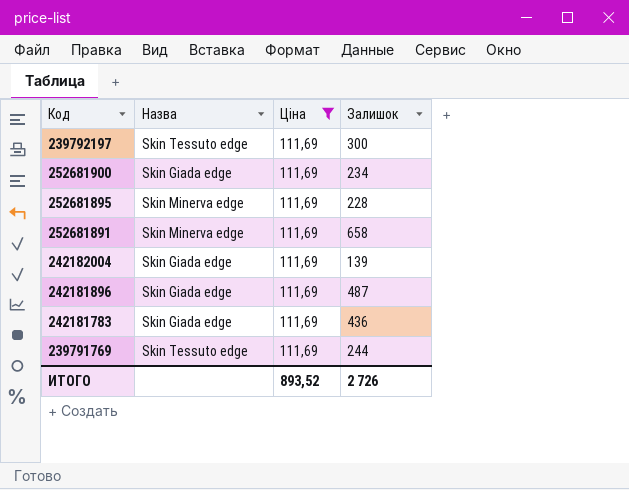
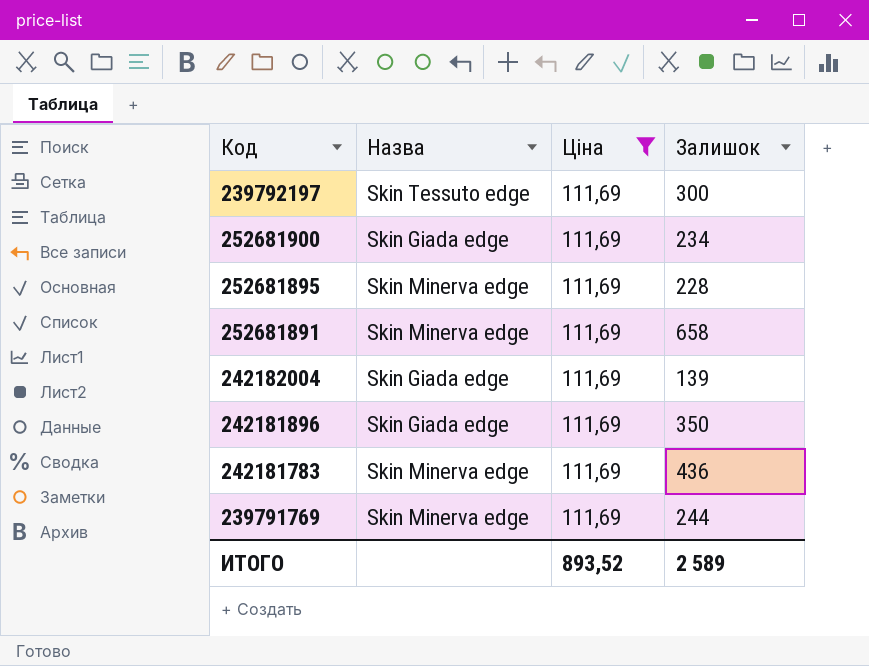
242181896 | Залишок: 487 -> 350
242181783 | Назва: Skin Giada edge -> Skin Minerva edge
239791769 | Назва: Skin Tessuto edge -> Skin Minerva edge
ИТОГО | Залишок: 2 726 -> 2 589

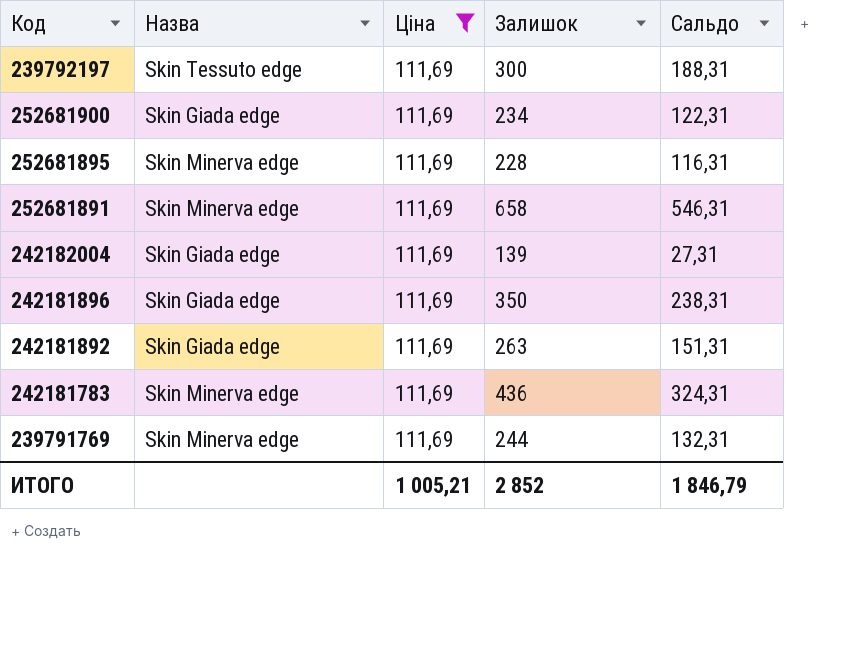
column Сальдо | formula: none -> [Залишок] - [Ціна]
row 242181892: none -> Skin Giada edge | 111,69 | 263 | 151,31
ИТОГО | Ціна: 893,52 -> 1 005,21
ИТОГО | Залишок: 2 589 -> 2 852

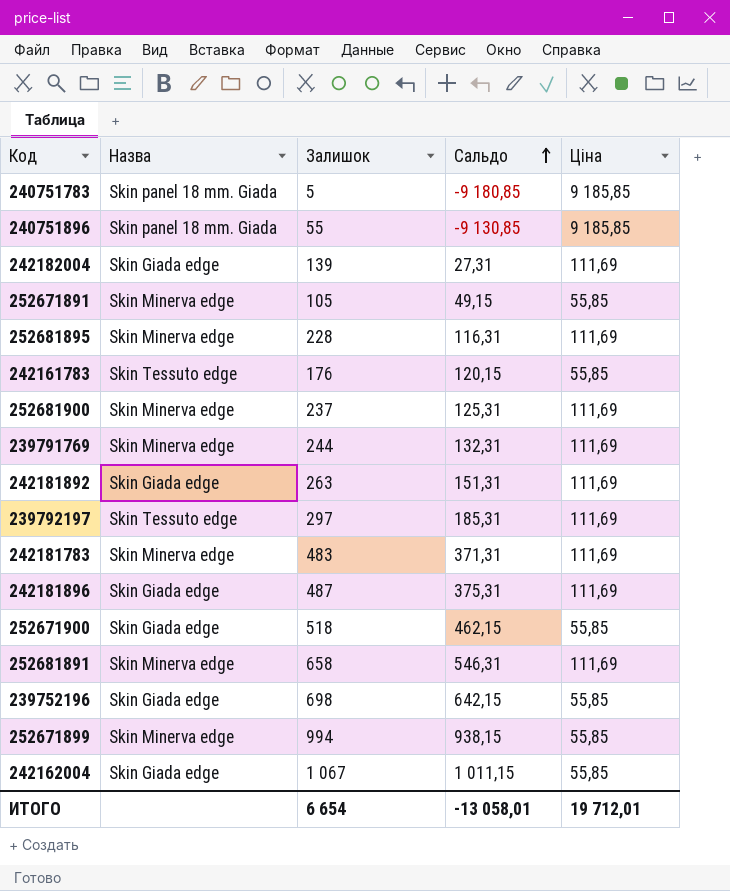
filter: Ціна = 111,69 -> none
row order: none -> Сальдо ascending
column Ціна | position: 3 -> 5
252681900 | Назва: Skin Giada edge -> Skin Minerva edge
252681900 | Залишок: 234 -> 237
252681900 | Сальдо: 122,31 -> 125,31
239792197 | Залишок: 300 -> 297
239792197 | Сальдо: 188,31 -> 185,31
242181783 | Залишок: 436 -> 483
242181783 | Сальдо: 324,31 -> 371,31
242181896 | Залишок: 350 -> 487
242181896 | Сальдо: 238,31 -> 375,31
ИТОГО | Залишок: 2 852 -> 6 654
ИТОГО | Сальдо: 1 846,79 -> -13 058,01
ИТОГО | Ціна: 1 005,21 -> 19 712,01

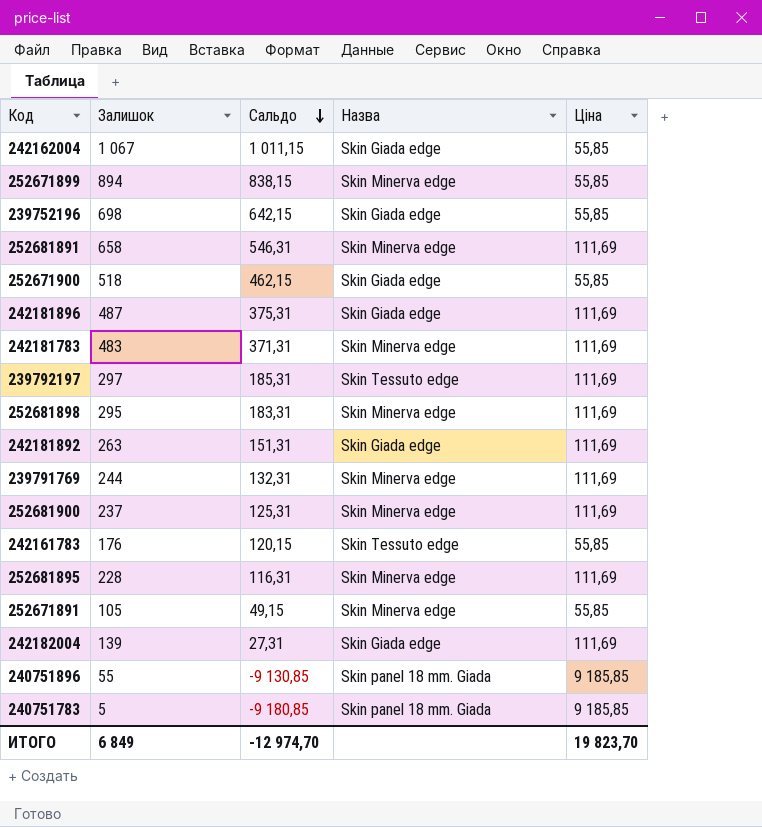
row order: Сальдо ascending -> Сальдо descending
column Назва | position: 2 -> 4
252671899 | Залишок: 994 -> 894
252671899 | Сальдо: 938,15 -> 838,15
row 252681898: none -> 295 | 183,31 | Skin Minerva edge | 111,69
ИТОГО | Залишок: 6 654 -> 6 849
ИТОГО | Сальдо: -13 058,01 -> -12 974,70
ИТОГО | Ціна: 19 712,01 -> 19 823,70

